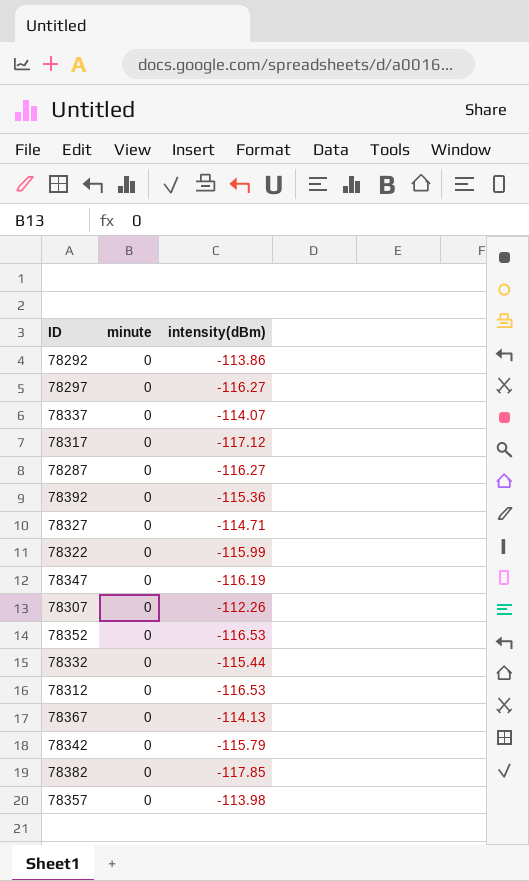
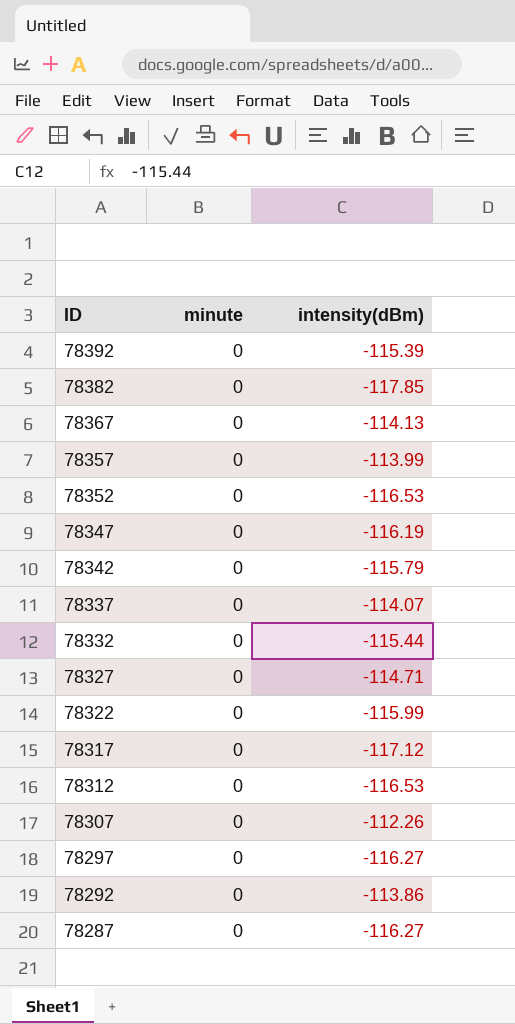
row order: none -> ID descending
78392 | intensity(dBm): -115.36 -> -115.39
78357 | intensity(dBm): -113.98 -> -113.99

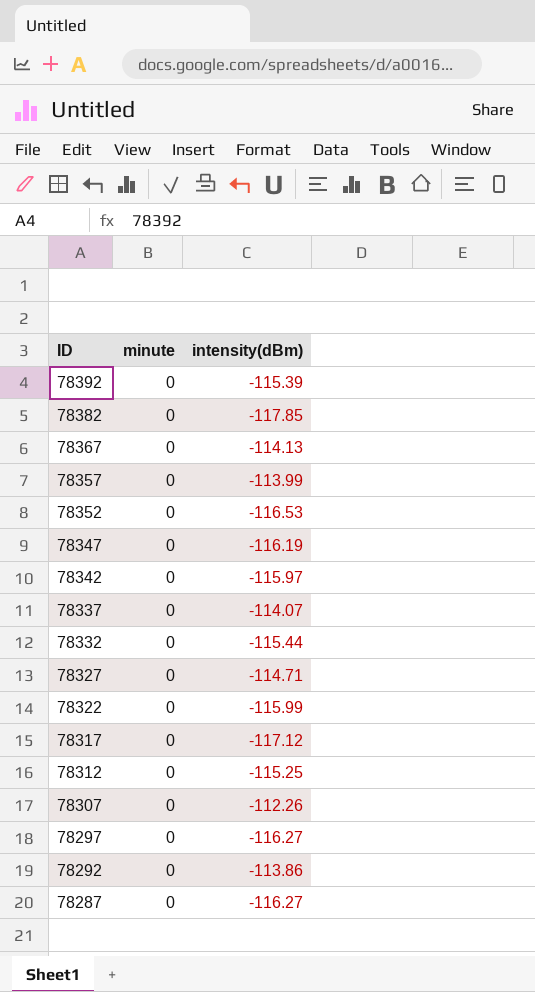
78342 | intensity(dBm): -115.79 -> -115.97
78312 | intensity(dBm): -116.53 -> -115.25

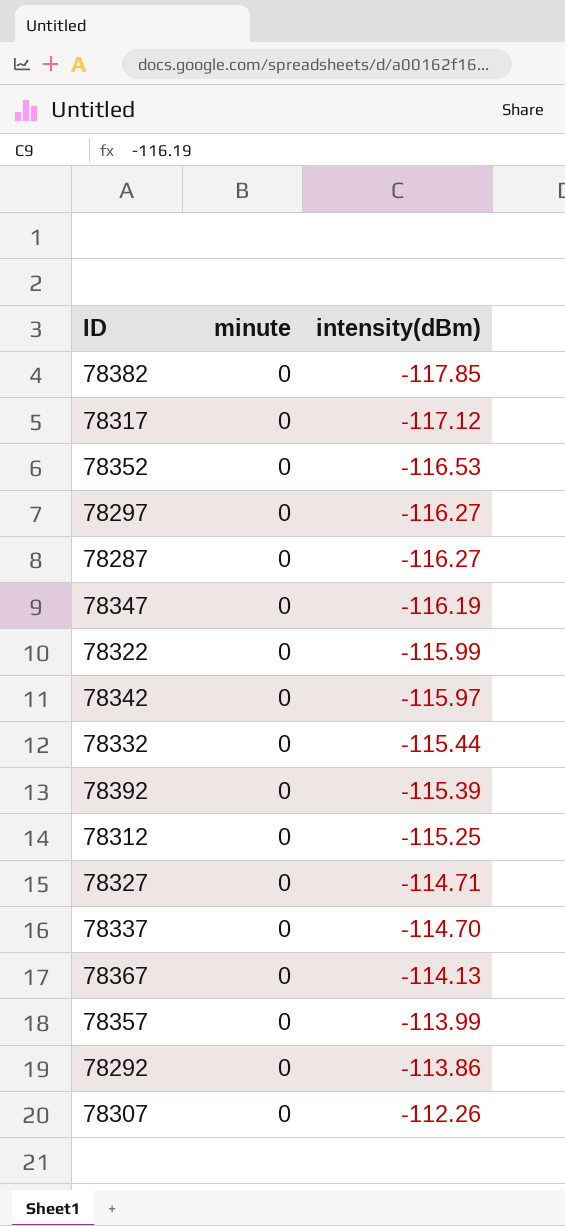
row order: ID descending -> intensity(dBm) ascending
78337 | intensity(dBm): -114.07 -> -114.70

